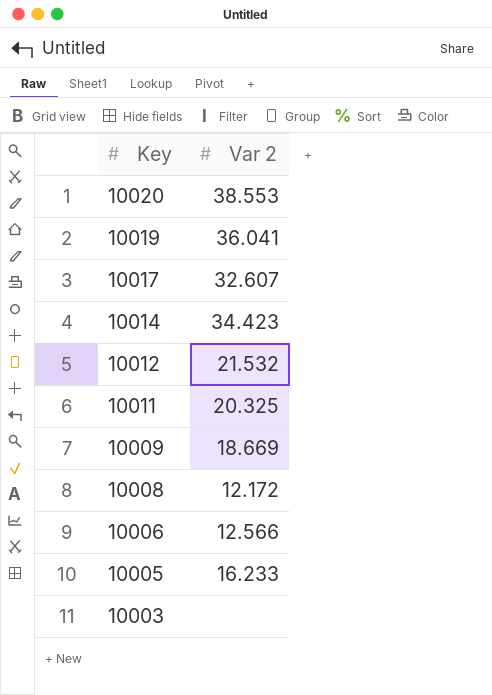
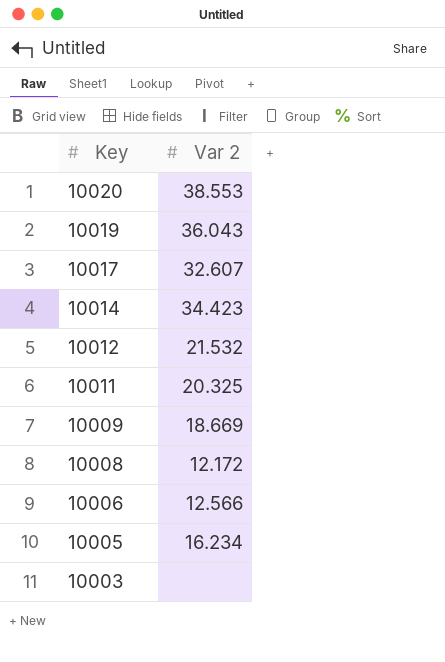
10019 | Var 2: 36.041 -> 36.043
10005 | Var 2: 16.233 -> 16.234

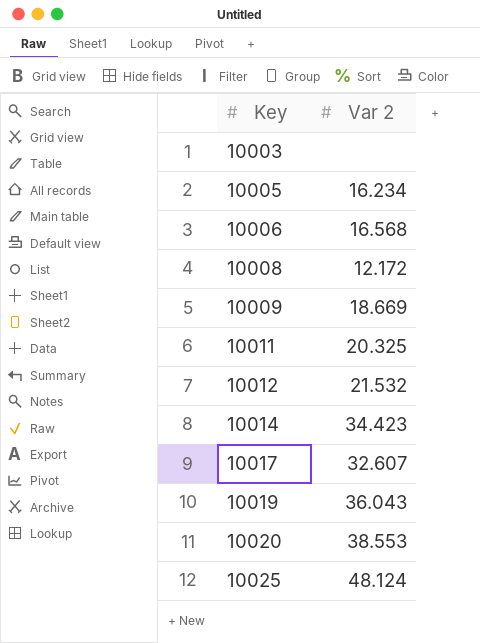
row order: Key descending -> Key ascending
10006 | Var 2: 12.566 -> 16.568
row 10025: none -> 48.124

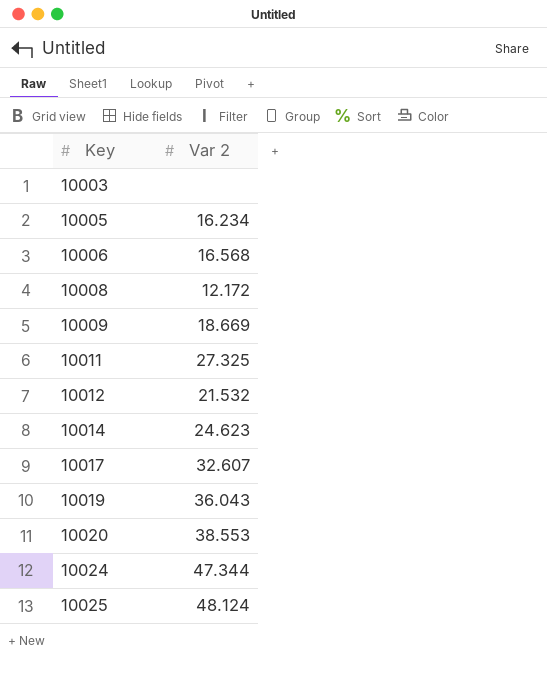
10011 | Var 2: 20.325 -> 27.325
10014 | Var 2: 34.423 -> 24.623
row 10024: none -> 47.344

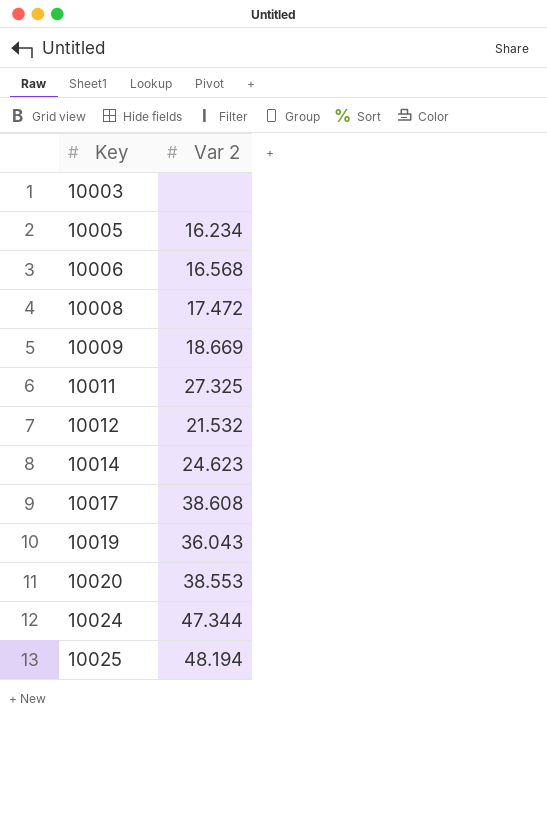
10008 | Var 2: 12.172 -> 17.472
10017 | Var 2: 32.607 -> 38.608
10025 | Var 2: 48.124 -> 48.194

